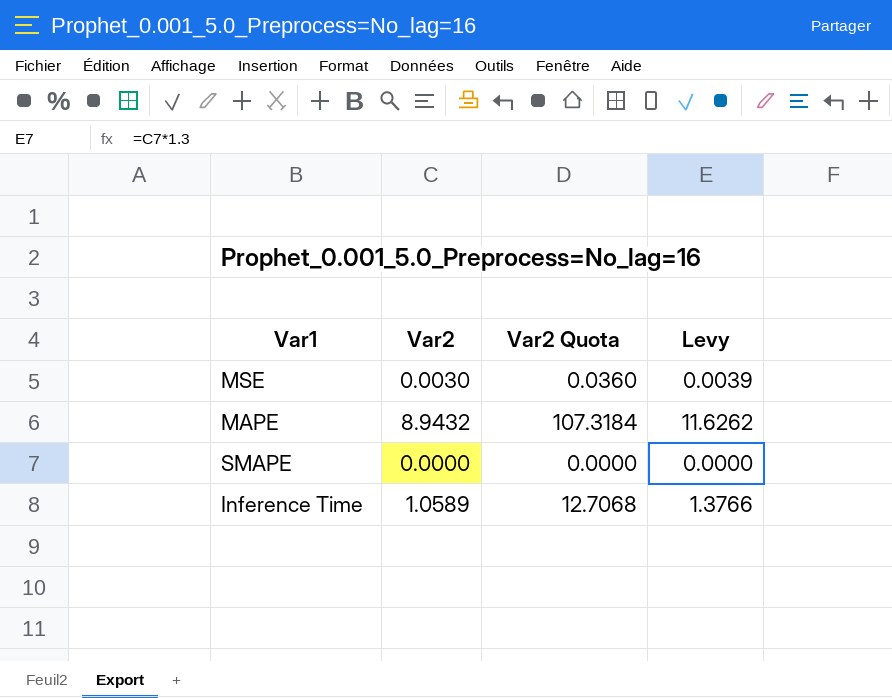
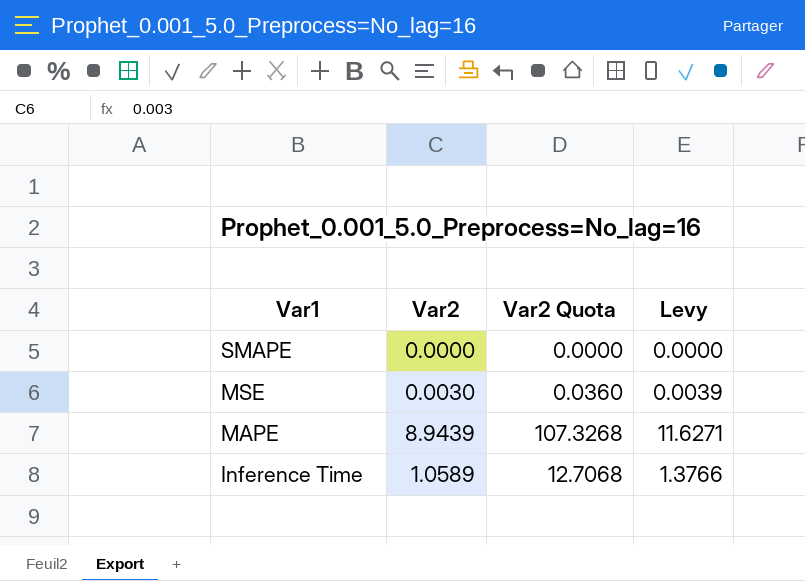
row order: none -> Var1 descending
MAPE | Var2: 8.9432 -> 8.9439
MAPE | Var2 Quota: 107.3184 -> 107.3268
MAPE | Levy: 11.6262 -> 11.6271

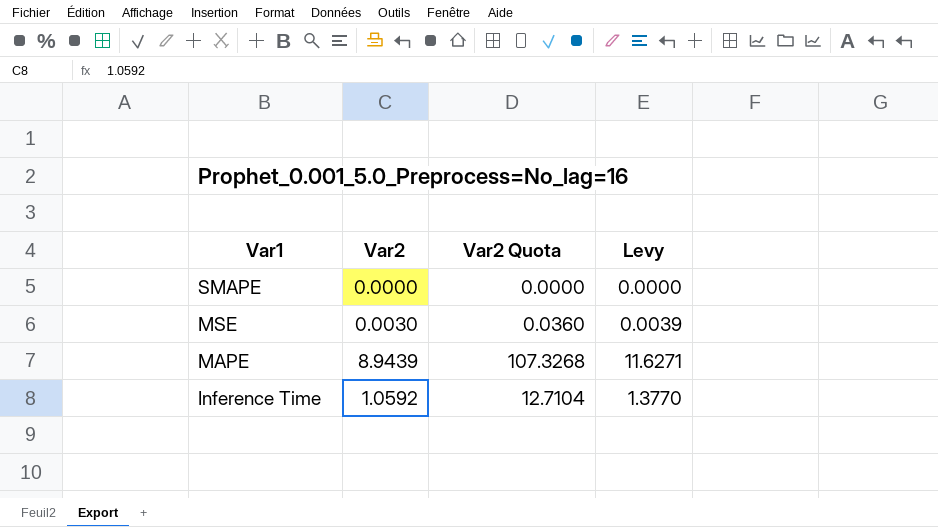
Inference Time | Var2: 1.0589 -> 1.0592
Inference Time | Var2 Quota: 12.7068 -> 12.7104
Inference Time | Levy: 1.3766 -> 1.3770

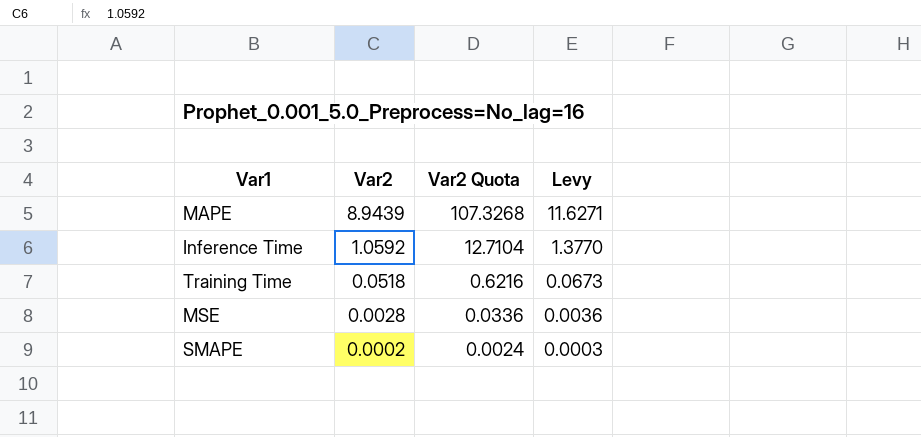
row order: Var1 descending -> Var2 descending
row Training Time: none -> 0.0518 | 0.6216 | 0.0673
MSE | Var2: 0.0030 -> 0.0028
MSE | Var2 Quota: 0.0360 -> 0.0336
MSE | Levy: 0.0039 -> 0.0036
SMAPE | Var2: 0.0000 -> 0.0002
SMAPE | Var2 Quota: 0.0000 -> 0.0024
SMAPE | Levy: 0.0000 -> 0.0003

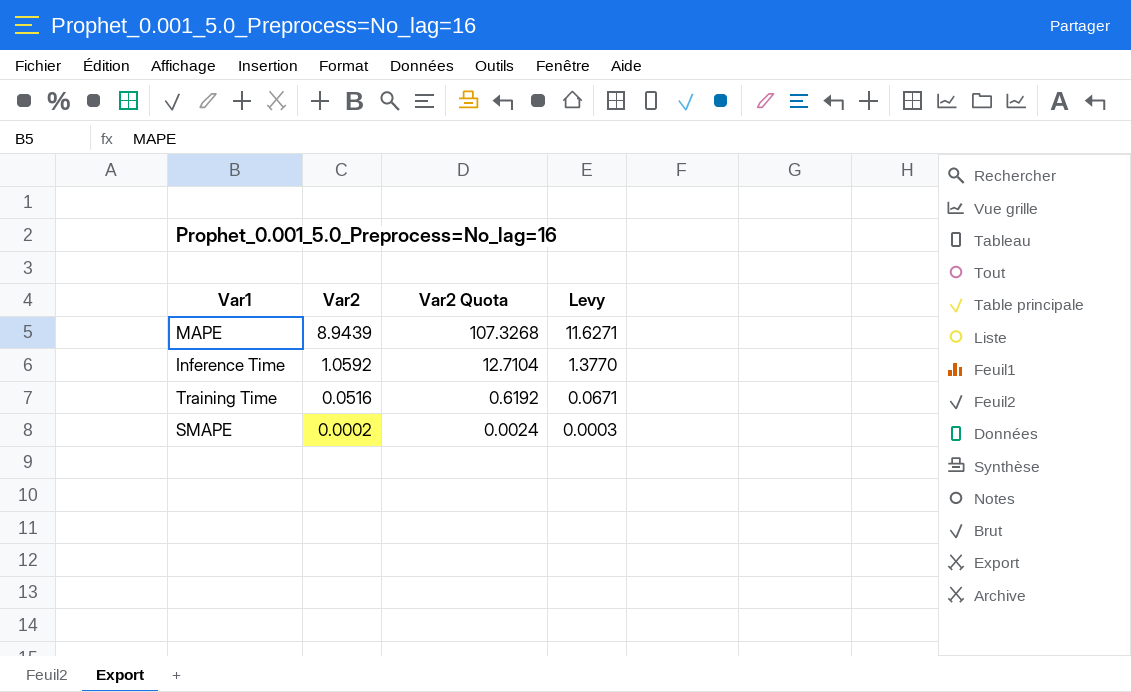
row MSE: 0.0028 | 0.0336 | 0.0036 -> none
Training Time | Var2: 0.0518 -> 0.0516
Training Time | Var2 Quota: 0.6216 -> 0.6192
Training Time | Levy: 0.0673 -> 0.0671

